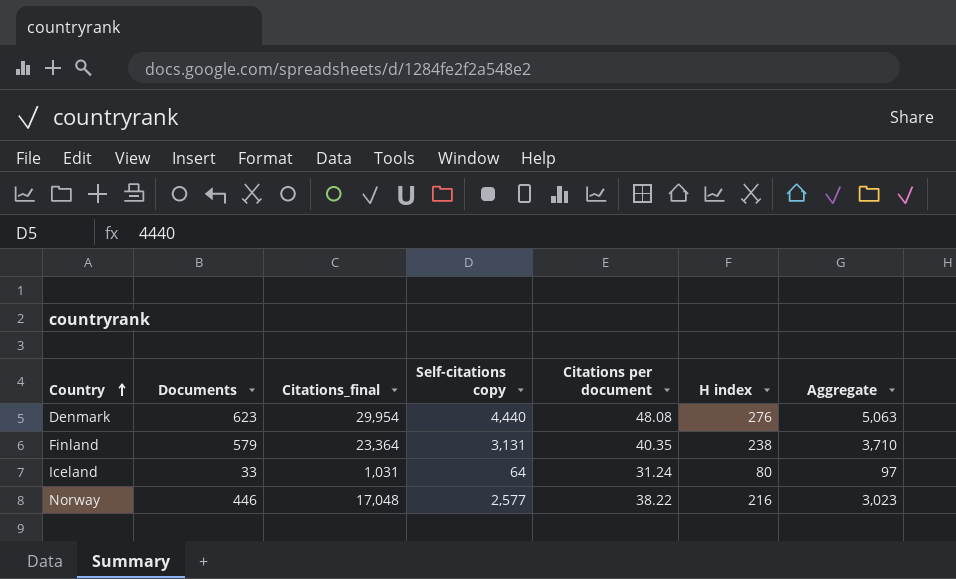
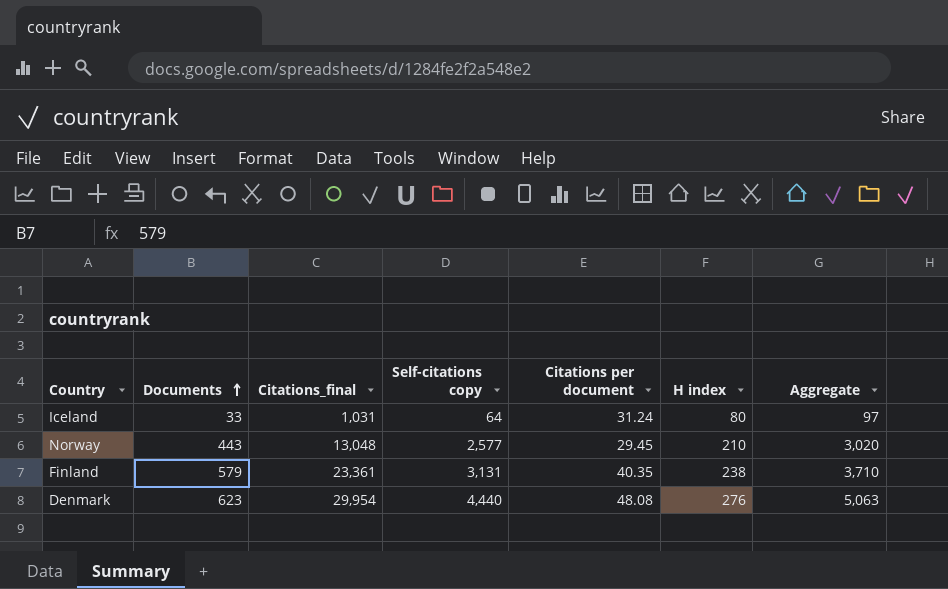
row order: Country ascending -> Documents ascending
Norway | Documents: 446 -> 443
Norway | Citations_final: 17,048 -> 13,048
Norway | Citations per document: 38.22 -> 29.45
Norway | H index: 216 -> 210
Norway | Aggregate: 3,023 -> 3,020
Finland | Citations_final: 23,364 -> 23,361

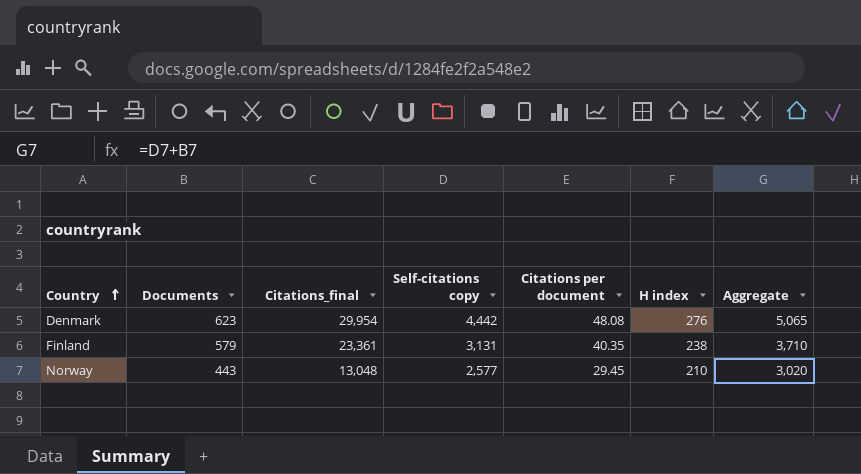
row order: Documents ascending -> Country ascending
row Iceland: 33 | 1,031 | 64 | 31.24 | 80 | 97 -> none
Denmark | Self-citations copy: 4,440 -> 4,442
Denmark | Aggregate: 5,063 -> 5,065

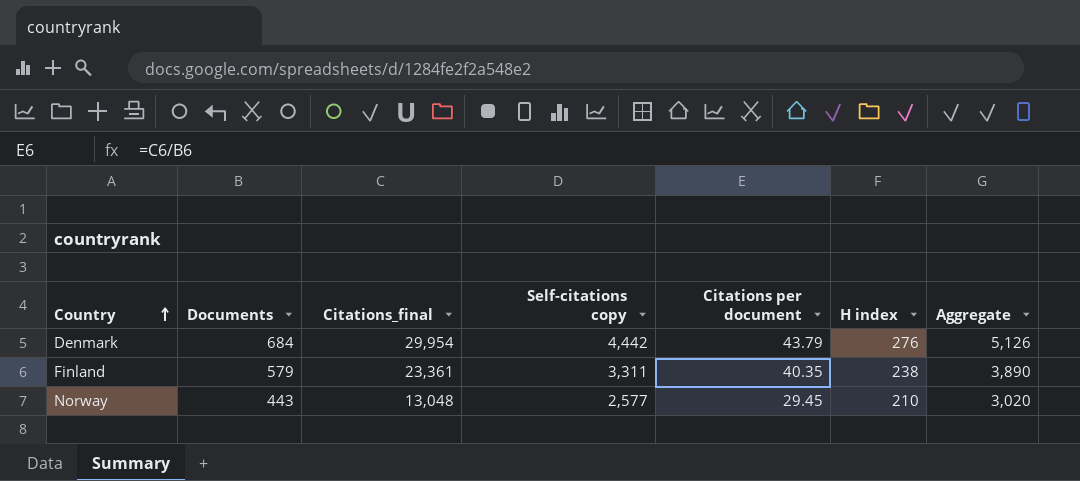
Denmark | Documents: 623 -> 684
Denmark | Citations per document: 48.08 -> 43.79
Denmark | Aggregate: 5,065 -> 5,126
Finland | Self-citations copy: 3,131 -> 3,311
Finland | Aggregate: 3,710 -> 3,890

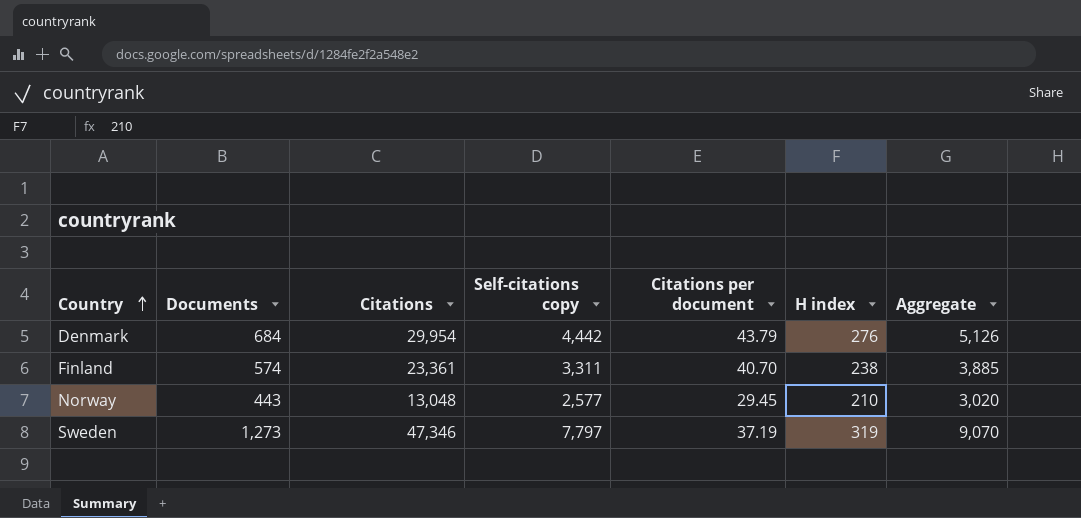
column name: Citations_final -> Citations
Finland | Documents: 579 -> 574
Finland | Citations per document: 40.35 -> 40.70
Finland | Aggregate: 3,890 -> 3,885
row Sweden: none -> 1,273 | 47,346 | 7,797 | 37.19 | 319 | 9,070

